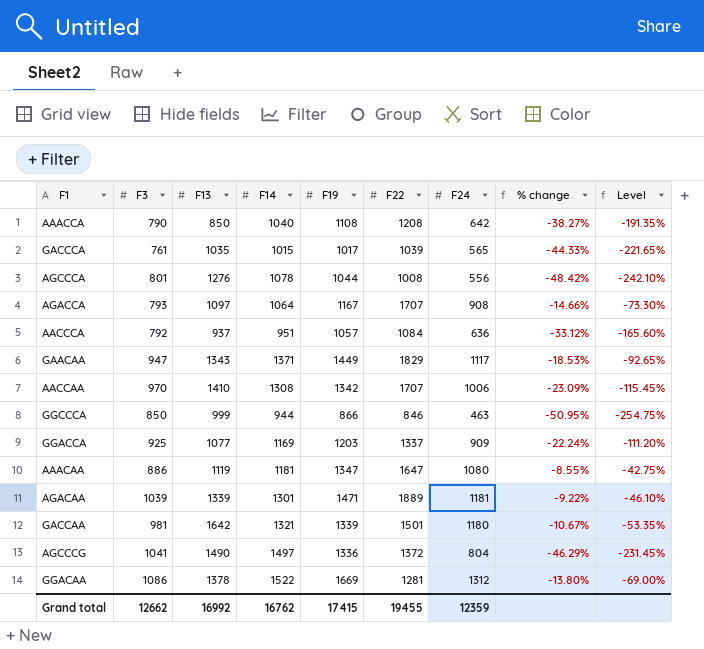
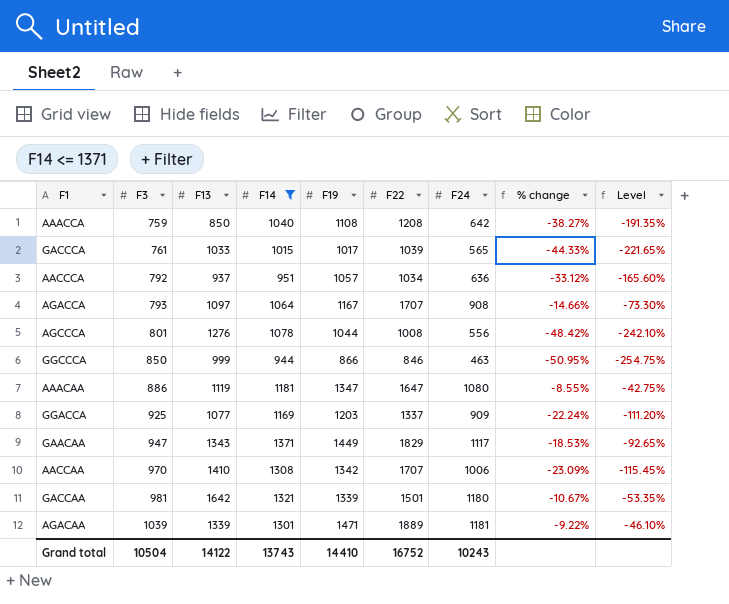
filter: none -> F14 <= 1371
row order: none -> F3 ascending
AAACCA | F3: 790 -> 759
GACCCA | F13: 1035 -> 1033
AACCCA | F22: 1084 -> 1034
Grand total | F3: 12662 -> 10504
Grand total | F13: 16992 -> 14122
Grand total | F14: 16762 -> 13743
Grand total | F19: 17415 -> 14410
Grand total | F22: 19455 -> 16752
Grand total | F24: 12359 -> 10243

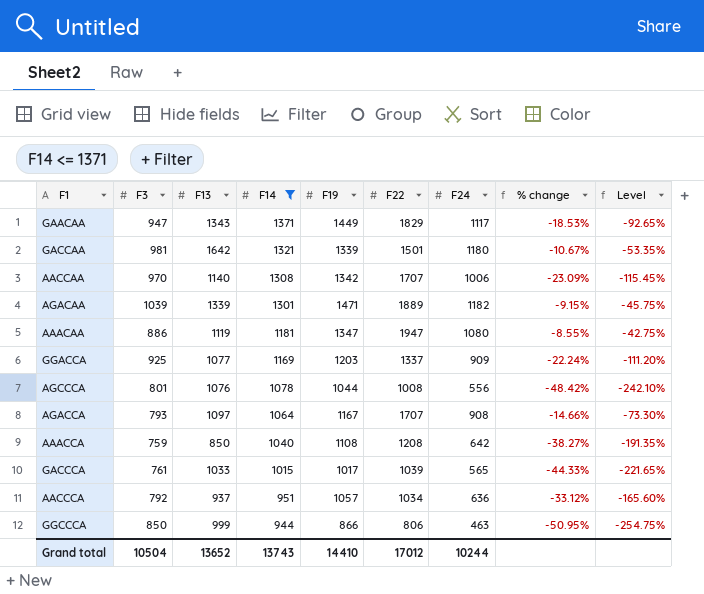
row order: F3 ascending -> F14 descending
AACCAA | F13: 1410 -> 1140
AGACAA | F24: 1181 -> 1182
AGACAA | % change: -9.22% -> -9.15%
AGACAA | Level: -46.10% -> -45.75%
AAACAA | F22: 1647 -> 1947
AGCCCA | F13: 1276 -> 1076
GGCCCA | F22: 846 -> 806
Grand total | F13: 14122 -> 13652
Grand total | F22: 16752 -> 17012
Grand total | F24: 10243 -> 10244

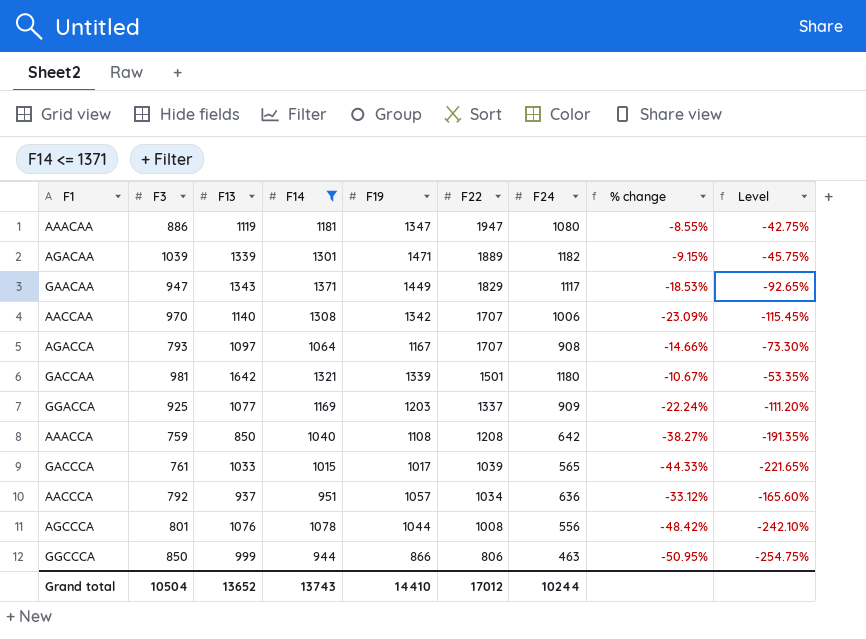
row order: F14 descending -> F22 descending

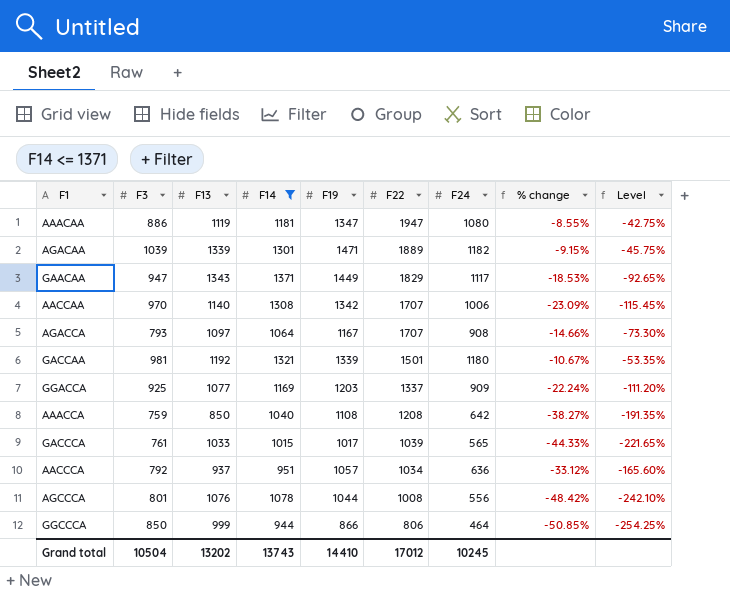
GACCAA | F13: 1642 -> 1192
GGCCCA | F24: 463 -> 464
GGCCCA | % change: -50.95% -> -50.85%
GGCCCA | Level: -254.75% -> -254.25%
Grand total | F13: 13652 -> 13202
Grand total | F24: 10244 -> 10245

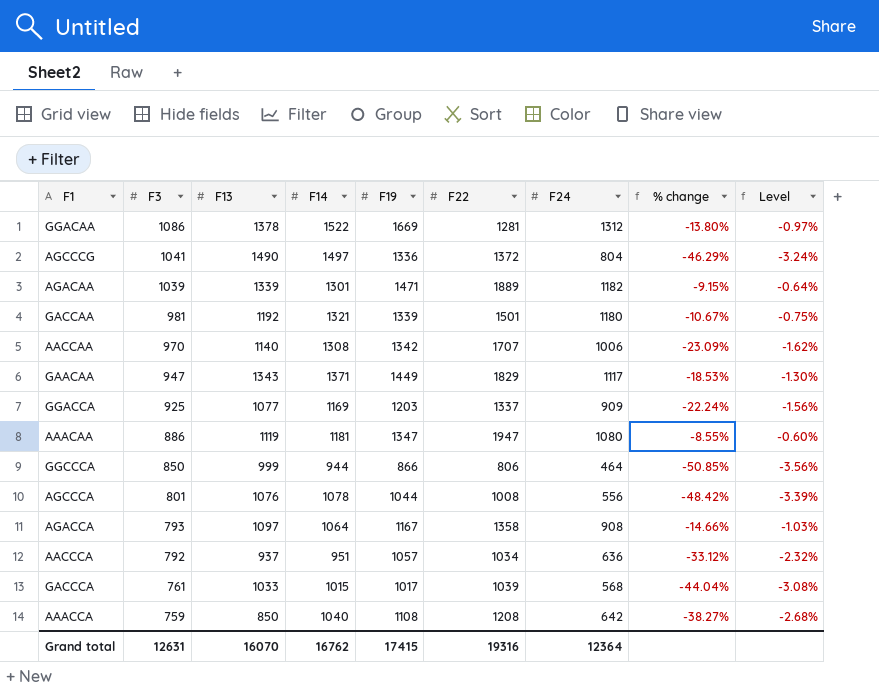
filter: F14 <= 1371 -> none
row order: F22 descending -> F3 descending
column Level | formula: [% change] * 5 -> [% change] * 0.07
AGACCA | F22: 1707 -> 1358
GACCCA | F24: 565 -> 568
GACCCA | % change: -44.33% -> -44.04%
Grand total | F3: 10504 -> 12631
Grand total | F13: 13202 -> 16070
Grand total | F14: 13743 -> 16762
Grand total | F19: 14410 -> 17415
Grand total | F22: 17012 -> 19316
Grand total | F24: 10245 -> 12364

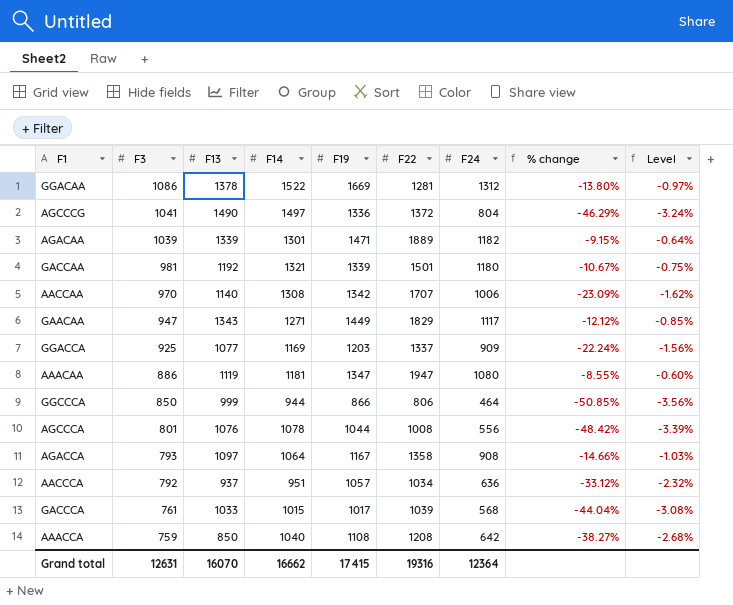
GAACAA | F14: 1371 -> 1271
GAACAA | % change: -18.53% -> -12.12%
GAACAA | Level: -1.30% -> -0.85%
Grand total | F14: 16762 -> 16662

